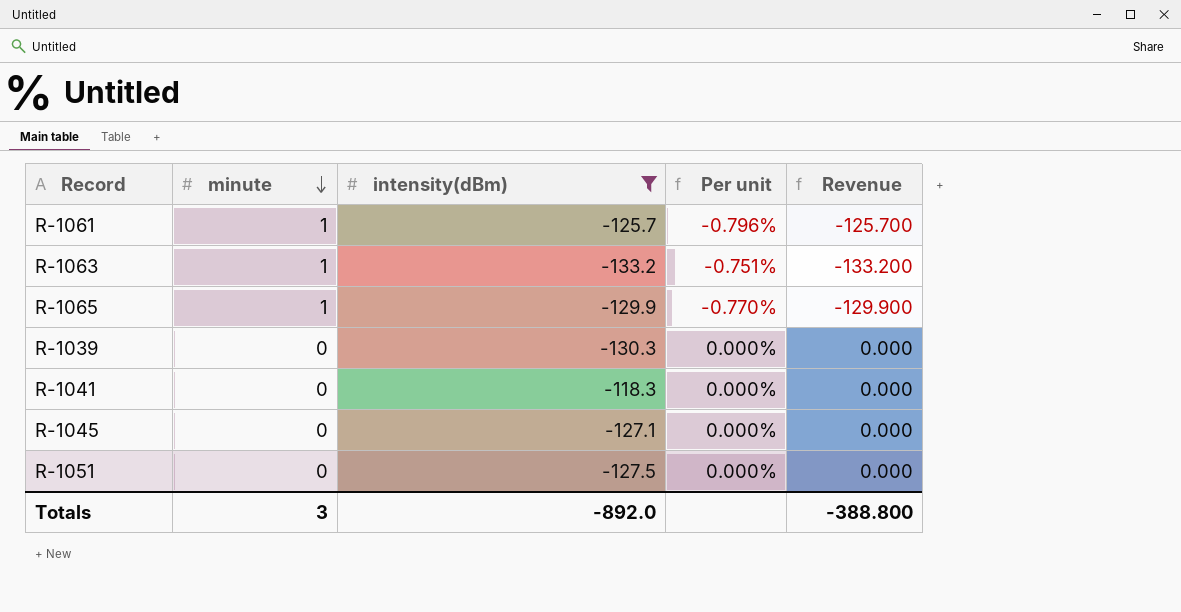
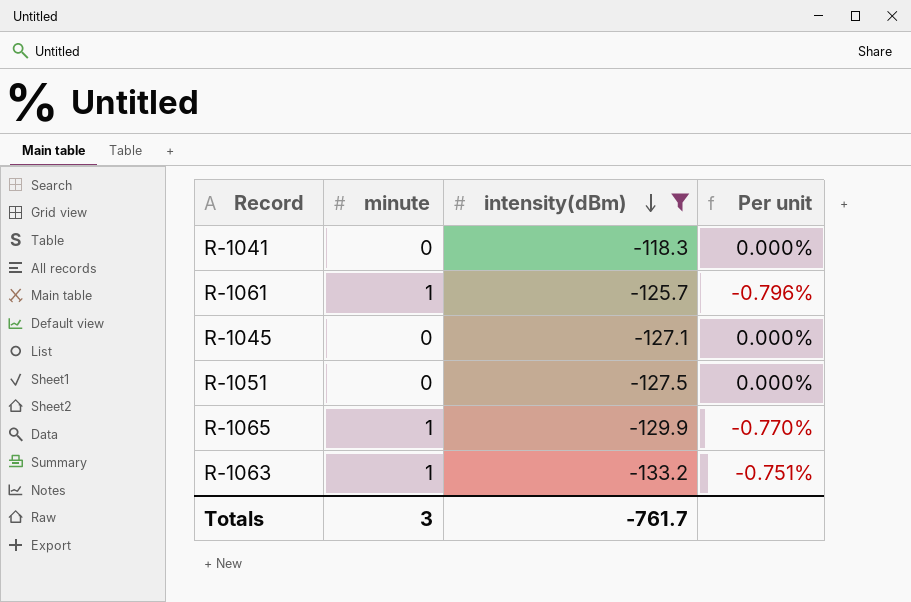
row order: minute descending -> intensity(dBm) descending
column Revenue | formula: [minute] * [intensity(dBm)] -> none
row R-1039: 0 | -130.3 | 0.000% | 0.000 -> none
Totals | intensity(dBm): -892.0 -> -761.7

